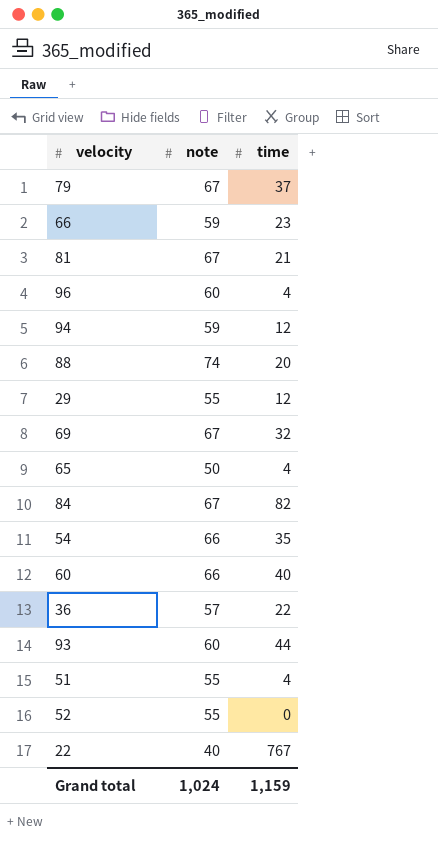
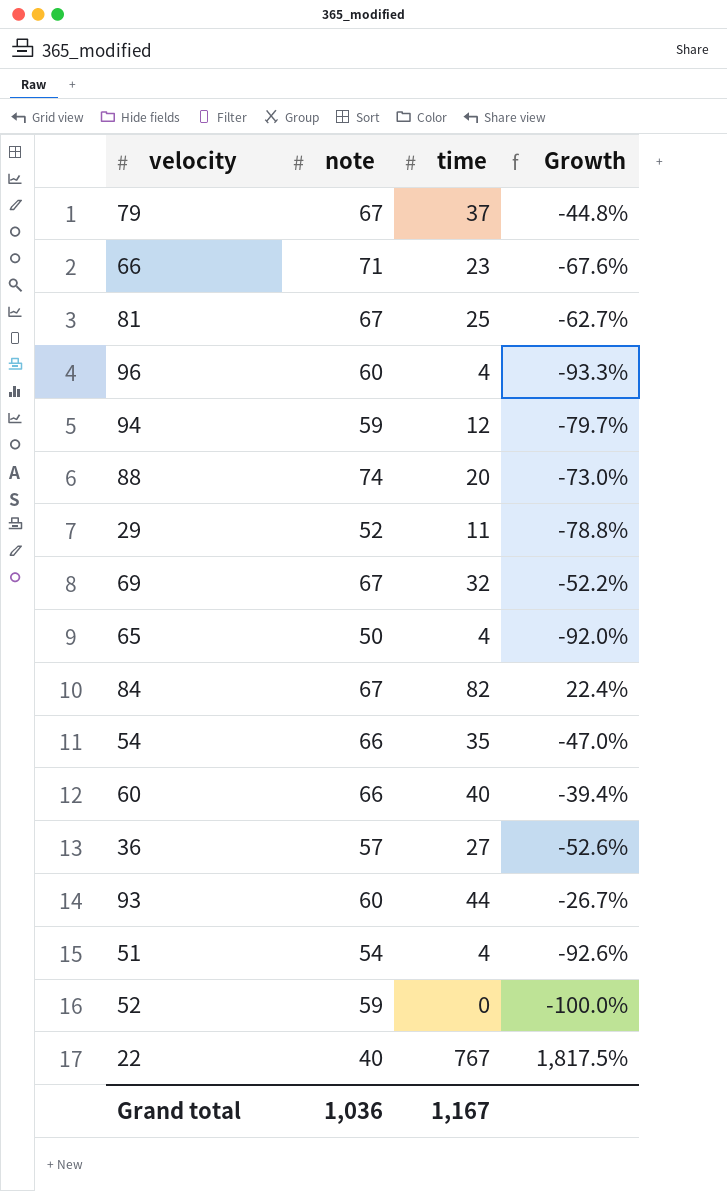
column Growth | formula: none -> ([time] - [note]) / [note]
66 | note: 59 -> 71
81 | time: 21 -> 25
29 | note: 55 -> 52
29 | time: 12 -> 11
36 | time: 22 -> 27
51 | note: 55 -> 54
52 | note: 55 -> 59
Grand total | note: 1,024 -> 1,036
Grand total | time: 1,159 -> 1,167

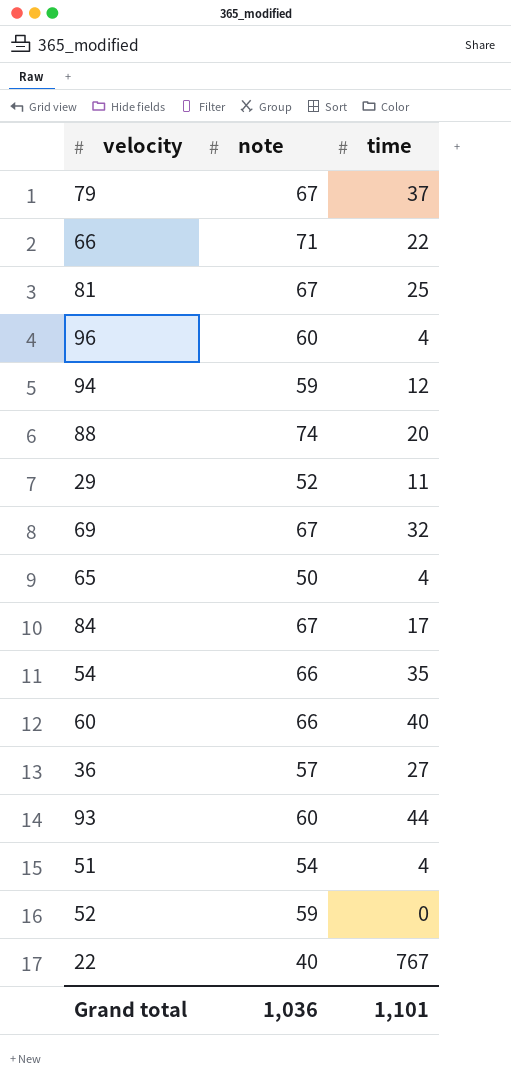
column Growth | formula: ([time] - [note]) / [note] -> none
66 | time: 23 -> 22
84 | time: 82 -> 17
Grand total | time: 1,167 -> 1,101

